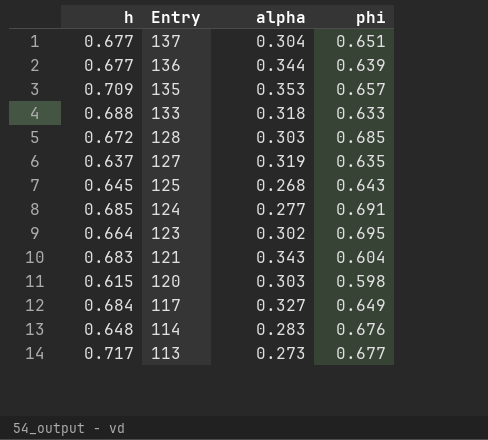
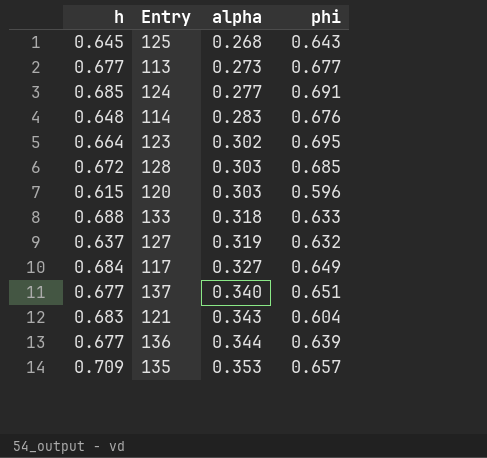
row order: Entry descending -> alpha ascending
113 | h: 0.717 -> 0.677
120 | phi: 0.598 -> 0.596
127 | phi: 0.635 -> 0.632
137 | alpha: 0.304 -> 0.340

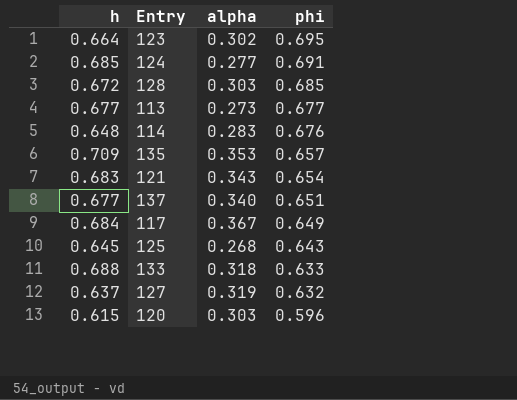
row order: alpha ascending -> phi descending
row 136: 0.677 | 0.344 | 0.639 -> none
121 | phi: 0.604 -> 0.654
117 | alpha: 0.327 -> 0.367

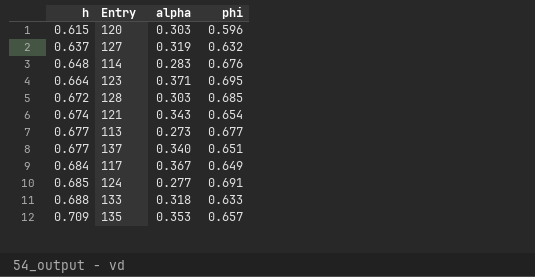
row order: phi descending -> h ascending
row 125: 0.645 | 0.268 | 0.643 -> none
123 | alpha: 0.302 -> 0.371
121 | h: 0.683 -> 0.674

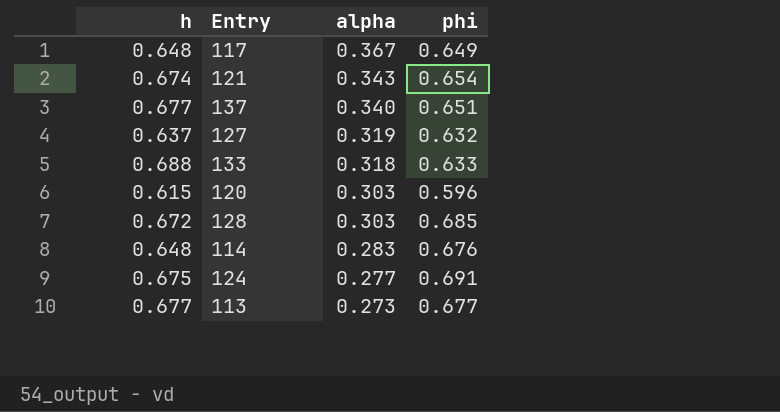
row order: h ascending -> alpha descending
row 123: 0.664 | 0.371 | 0.695 -> none
row 135: 0.709 | 0.353 | 0.657 -> none
117 | h: 0.684 -> 0.648
124 | h: 0.685 -> 0.675

